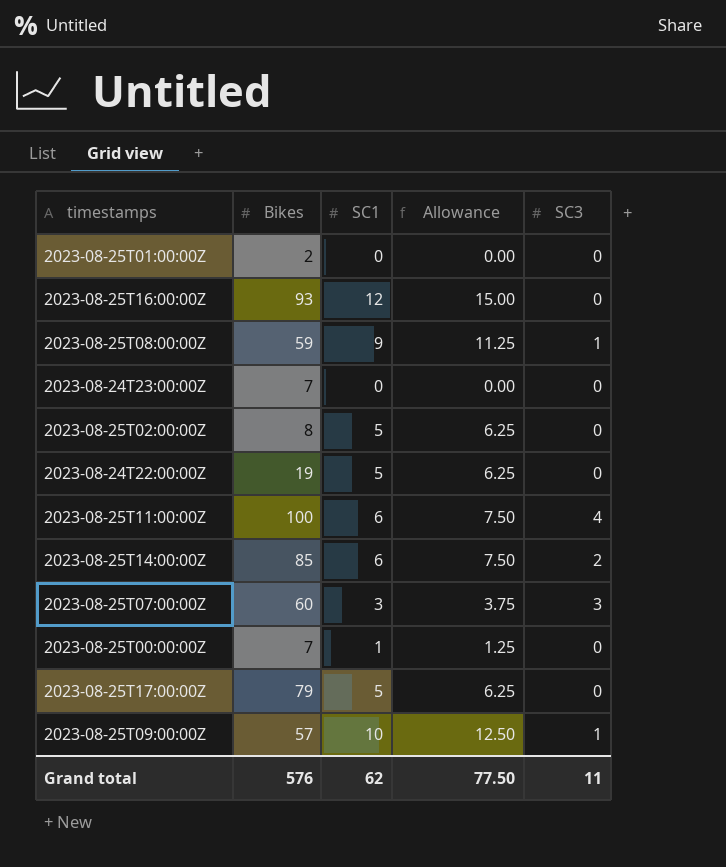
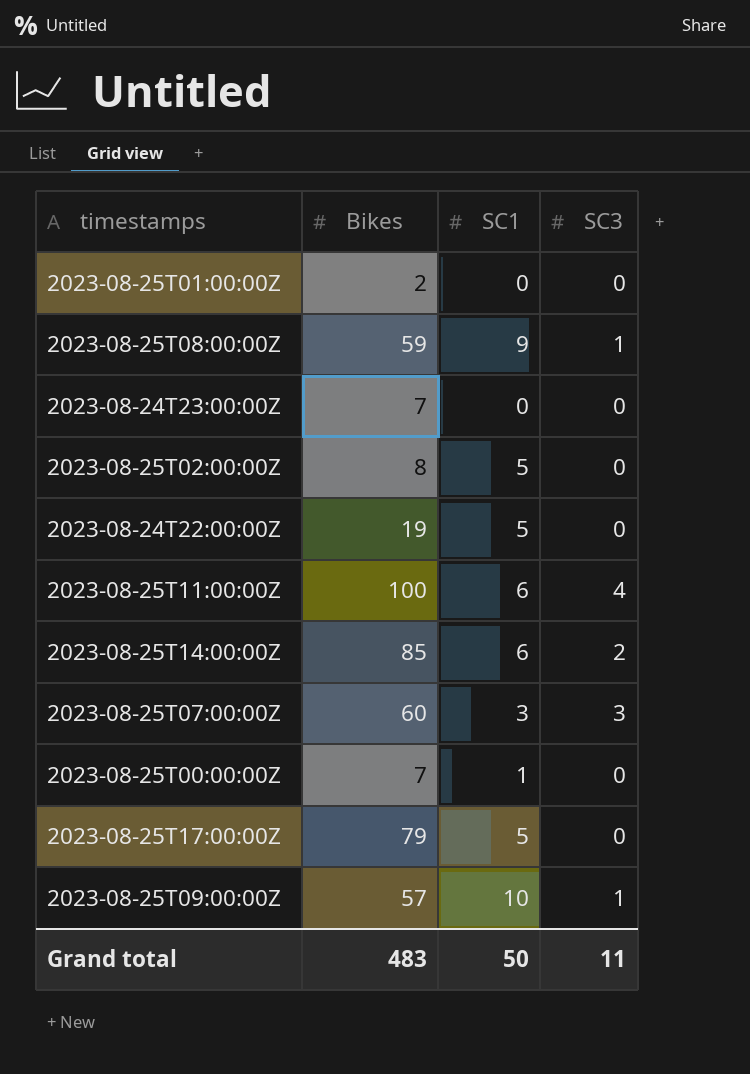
column Allowance | formula: [SC1] * 1.25 -> none
row 2023-08-25T16:00:00Z: 93 | 12 | 15.00 | 0 -> none
Grand total | Bikes: 576 -> 483
Grand total | SC1: 62 -> 50

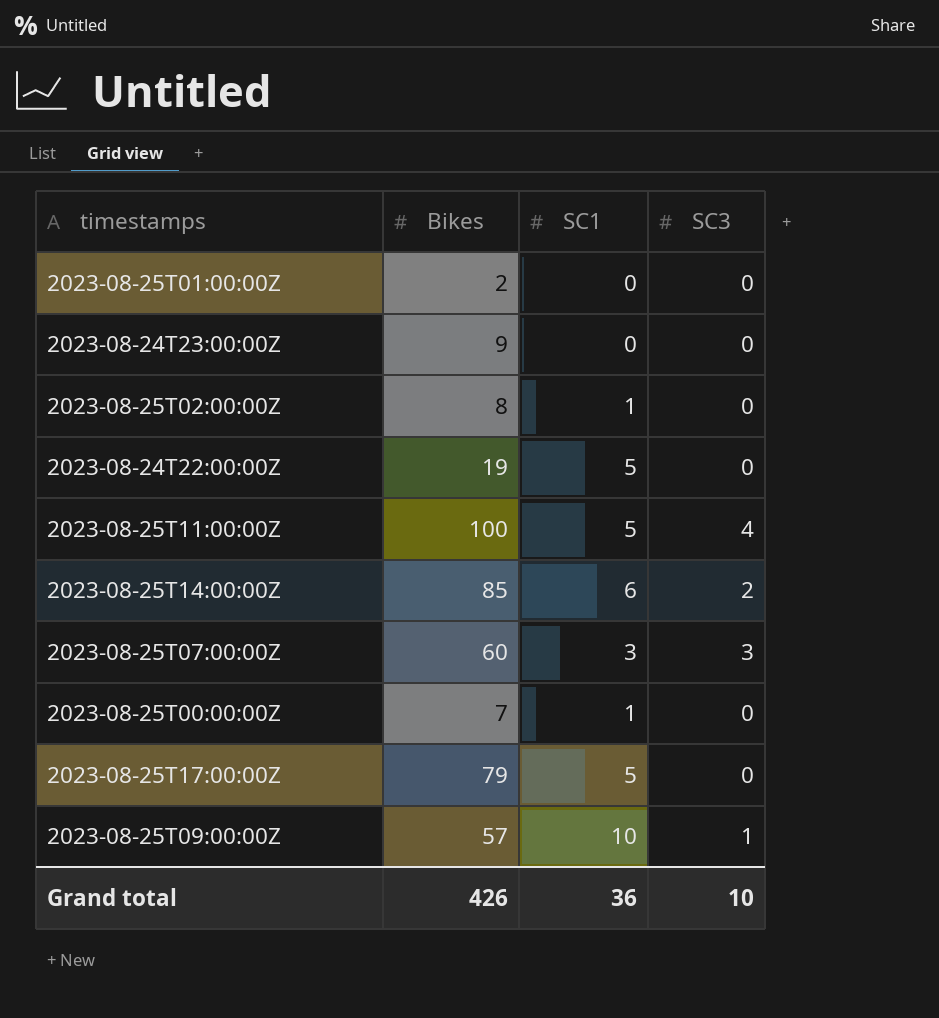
row 2023-08-25T08:00:00Z: 59 | 9 | 1 -> none
2023-08-24T23:00:00Z | Bikes: 7 -> 9
2023-08-25T02:00:00Z | SC1: 5 -> 1
2023-08-25T11:00:00Z | SC1: 6 -> 5
Grand total | Bikes: 483 -> 426
Grand total | SC1: 50 -> 36
Grand total | SC3: 11 -> 10

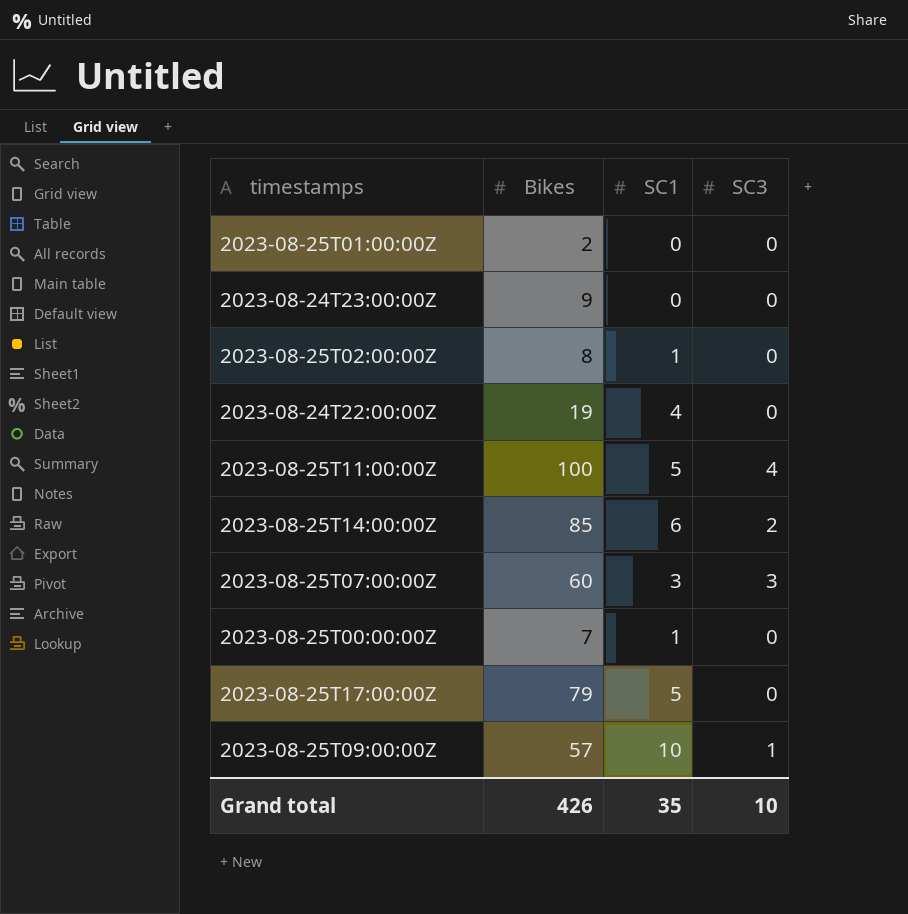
2023-08-24T22:00:00Z | SC1: 5 -> 4
Grand total | SC1: 36 -> 35

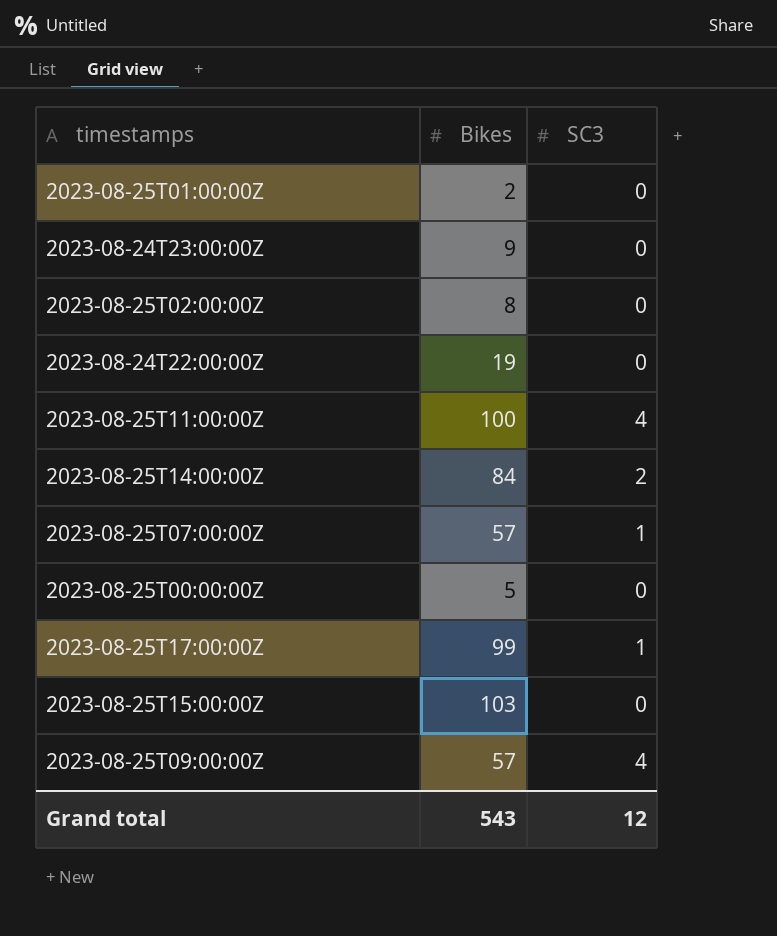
column SC1 | position: 3 -> none
2023-08-25T14:00:00Z | Bikes: 85 -> 84
2023-08-25T07:00:00Z | Bikes: 60 -> 57
2023-08-25T07:00:00Z | SC3: 3 -> 1
2023-08-25T00:00:00Z | Bikes: 7 -> 5
2023-08-25T17:00:00Z | Bikes: 79 -> 99
2023-08-25T17:00:00Z | SC3: 0 -> 1
row 2023-08-25T15:00:00Z: none -> 103 | 0
2023-08-25T09:00:00Z | SC3: 1 -> 4
Grand total | Bikes: 426 -> 543
Grand total | SC3: 10 -> 12

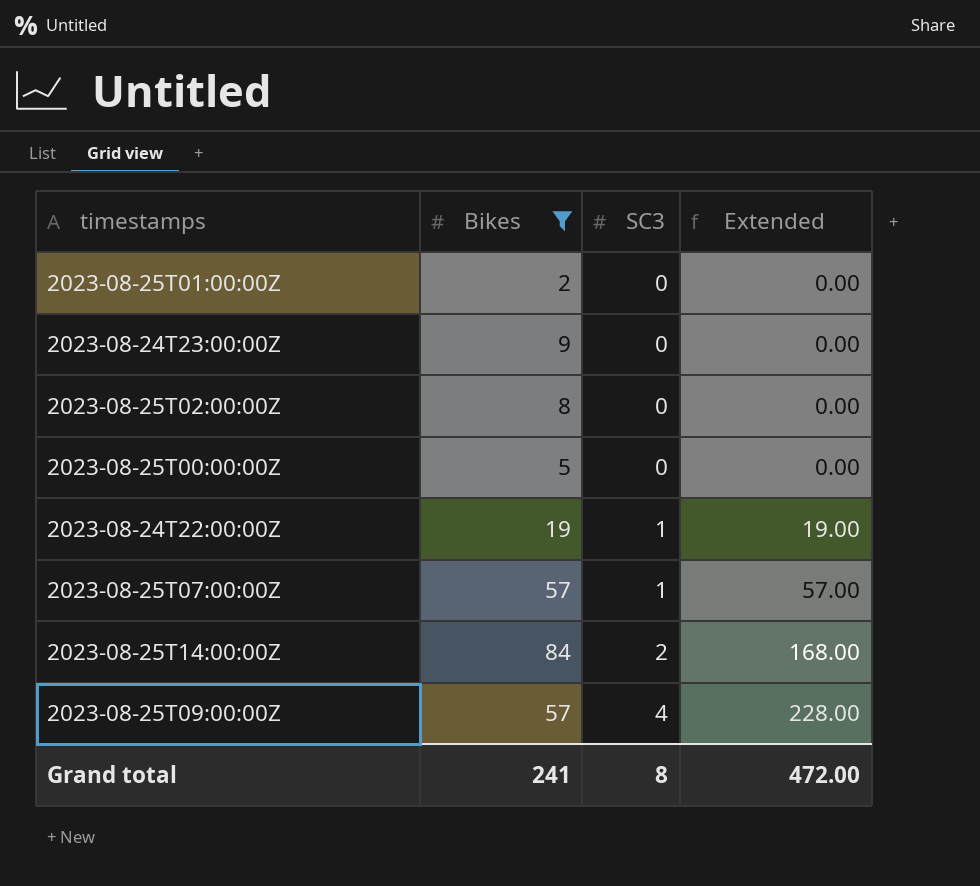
filter: none -> Bikes <= 84
row order: none -> SC3 ascending
column Extended | formula: none -> [Bikes] * [SC3]
2023-08-24T22:00:00Z | SC3: 0 -> 1
Grand total | Bikes: 543 -> 241
Grand total | SC3: 12 -> 8

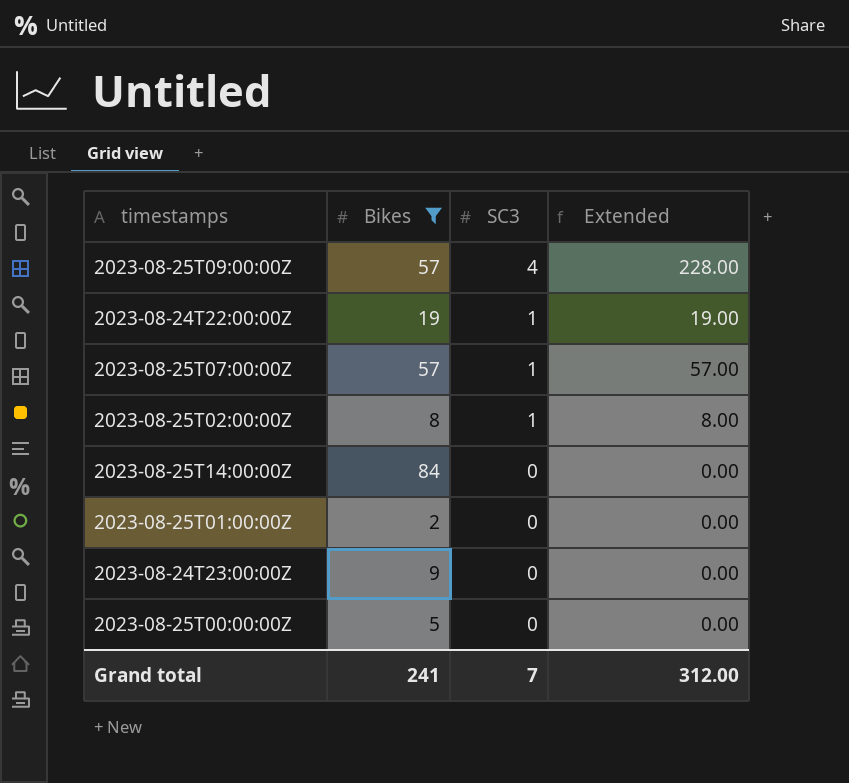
row order: SC3 ascending -> SC3 descending
2023-08-25T02:00:00Z | SC3: 0 -> 1
2023-08-25T02:00:00Z | Extended: 0.00 -> 8.00
2023-08-25T14:00:00Z | SC3: 2 -> 0
2023-08-25T14:00:00Z | Extended: 168.00 -> 0.00
Grand total | SC3: 8 -> 7
Grand total | Extended: 472.00 -> 312.00

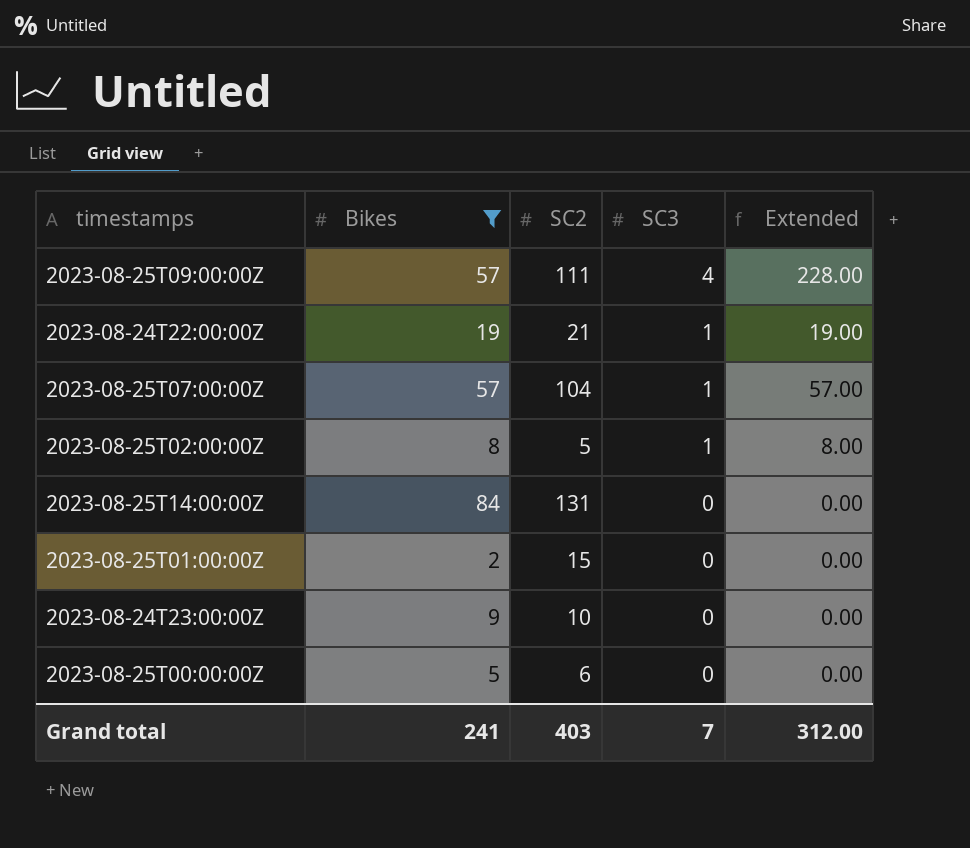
column SC2 | position: none -> 3

